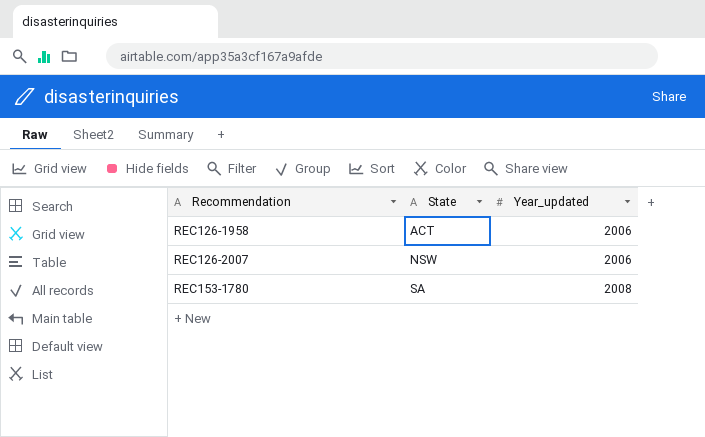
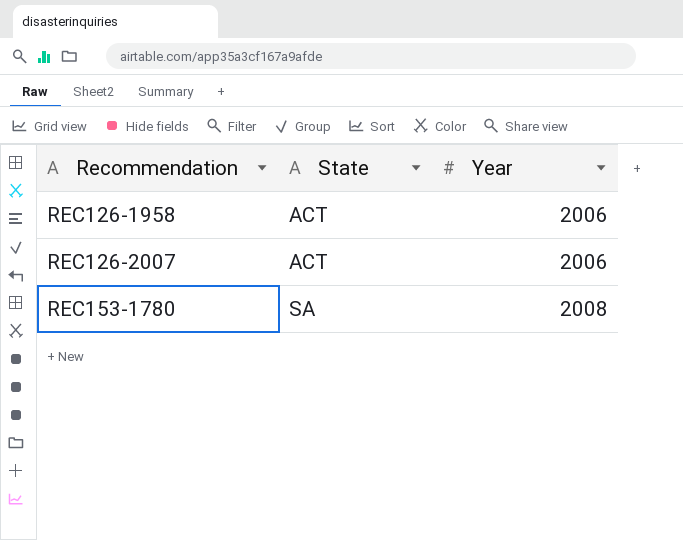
column name: Year_updated -> Year
REC126-2007 | State: NSW -> ACT

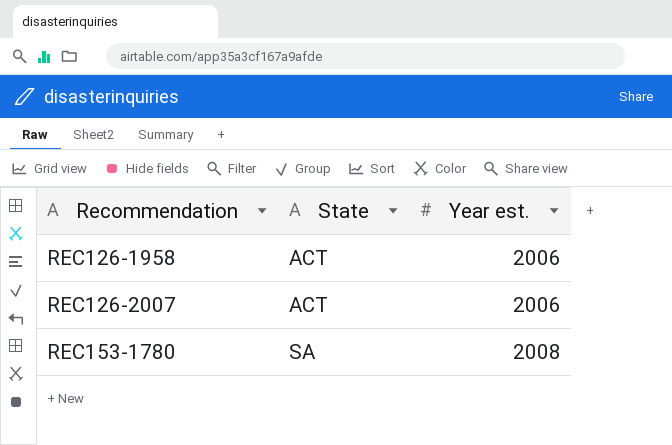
column name: Year -> Year est.

